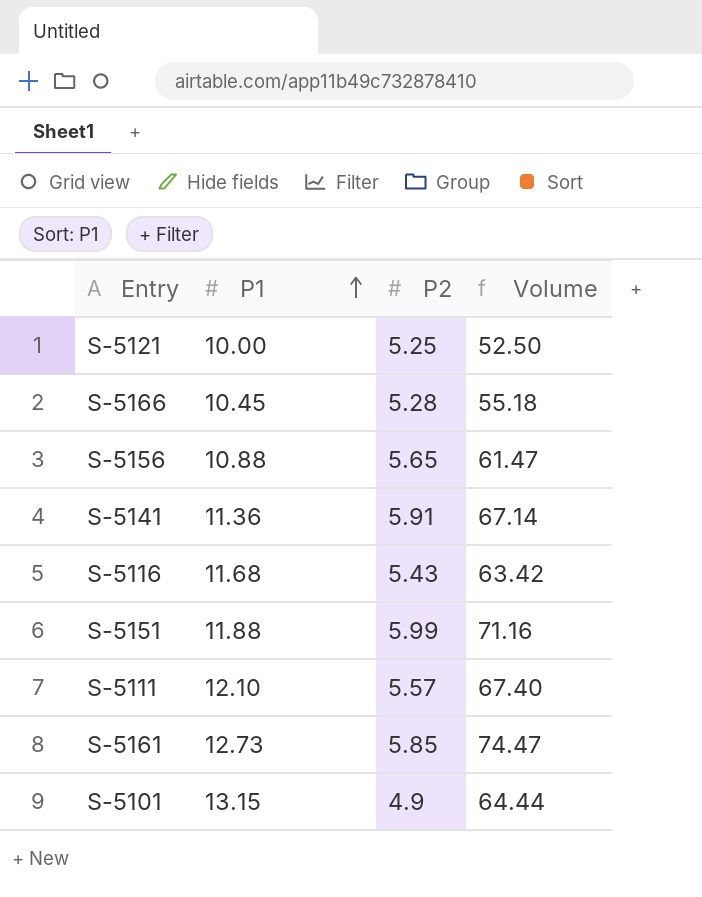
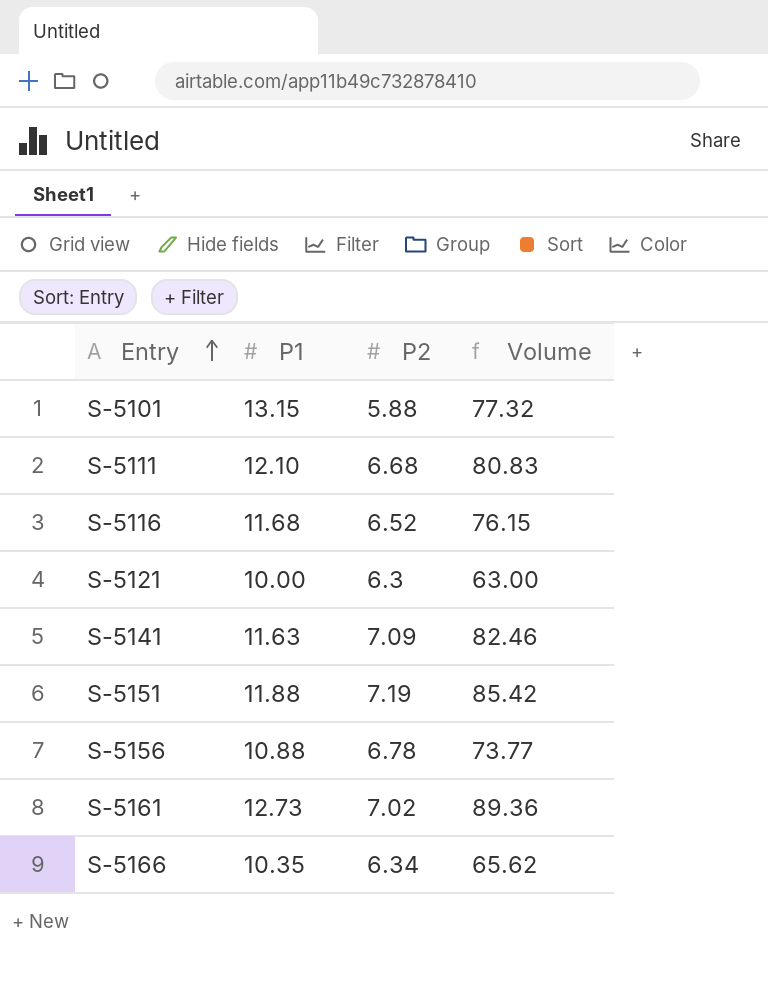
row order: P1 ascending -> Entry ascending
S-5101 | P2: 4.9 -> 5.88
S-5101 | Volume: 64.44 -> 77.32
S-5111 | P2: 5.57 -> 6.68
S-5111 | Volume: 67.40 -> 80.83
S-5116 | P2: 5.43 -> 6.52
S-5116 | Volume: 63.42 -> 76.15
S-5121 | P2: 5.25 -> 6.3
S-5121 | Volume: 52.50 -> 63.00
S-5141 | P1: 11.36 -> 11.63
S-5141 | P2: 5.91 -> 7.09
S-5141 | Volume: 67.14 -> 82.46
S-5151 | P2: 5.99 -> 7.19
S-5151 | Volume: 71.16 -> 85.42
S-5156 | P2: 5.65 -> 6.78
S-5156 | Volume: 61.47 -> 73.77
S-5161 | P2: 5.85 -> 7.02
S-5161 | Volume: 74.47 -> 89.36
S-5166 | P1: 10.45 -> 10.35
S-5166 | P2: 5.28 -> 6.34
S-5166 | Volume: 55.18 -> 65.62

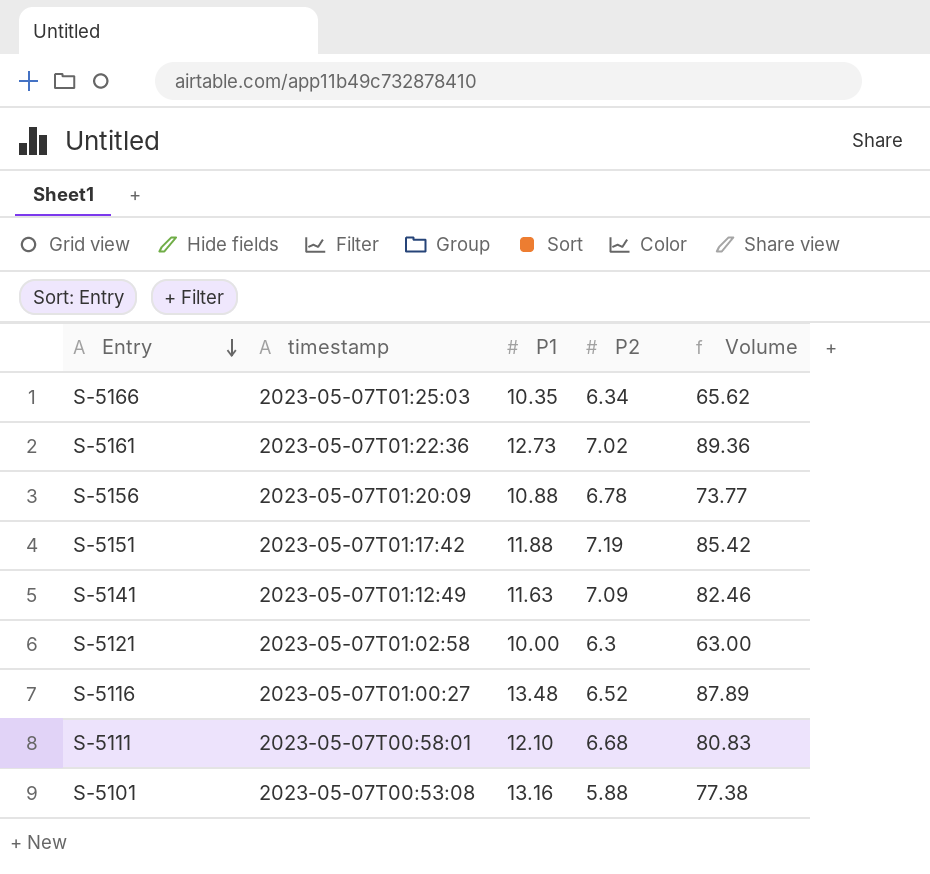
row order: Entry ascending -> Entry descending
column timestamp | position: none -> 2
S-5116 | P1: 11.68 -> 13.48
S-5116 | Volume: 76.15 -> 87.89
S-5101 | P1: 13.15 -> 13.16
S-5101 | Volume: 77.32 -> 77.38

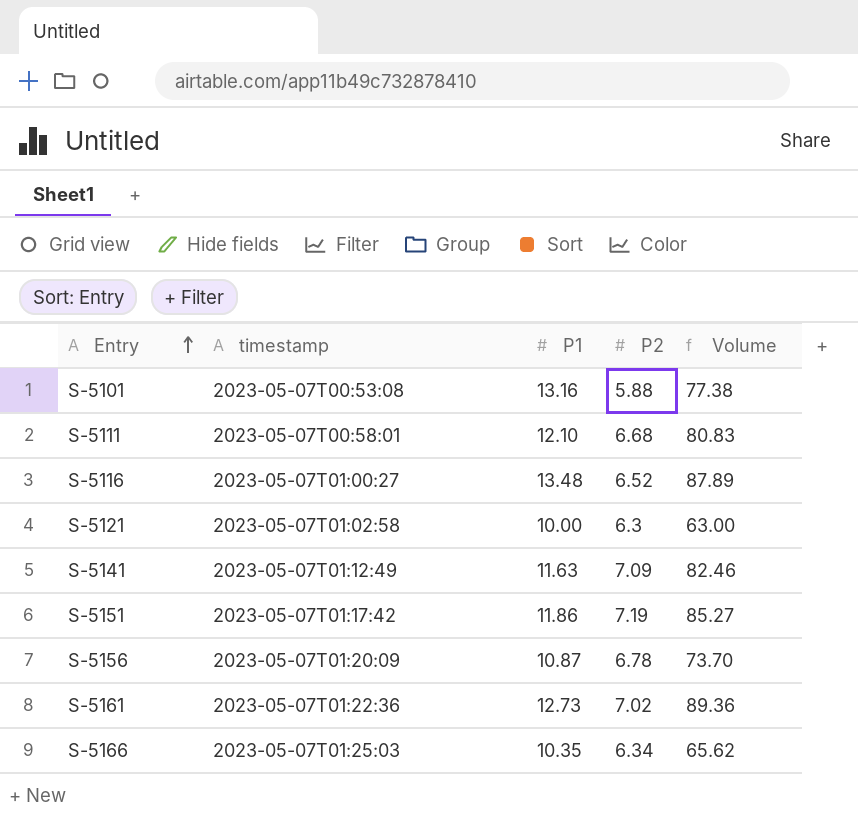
row order: Entry descending -> Entry ascending
S-5151 | P1: 11.88 -> 11.86
S-5151 | Volume: 85.42 -> 85.27
S-5156 | P1: 10.88 -> 10.87
S-5156 | Volume: 73.77 -> 73.70

